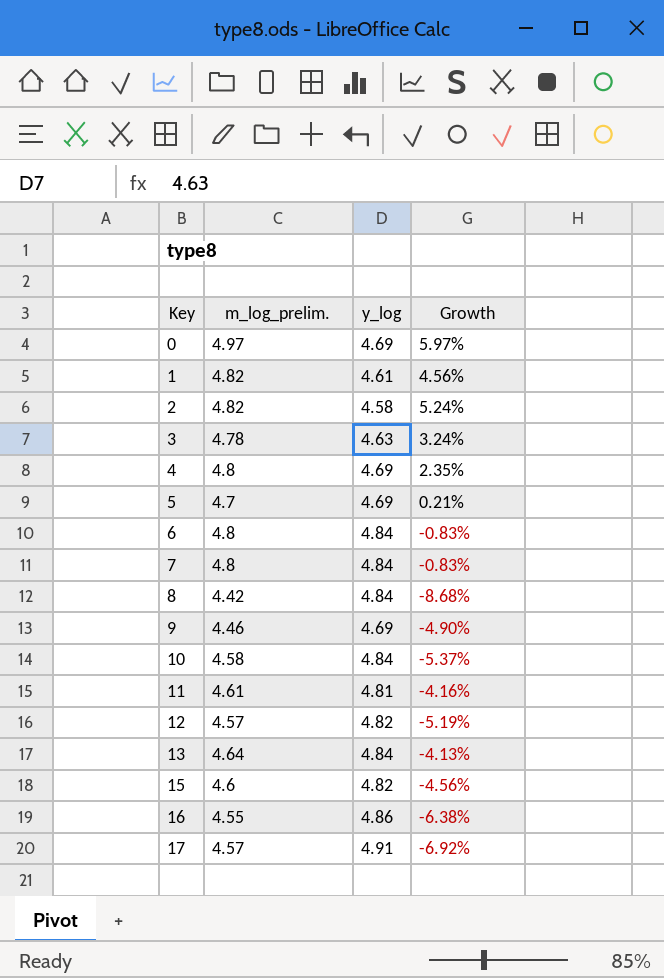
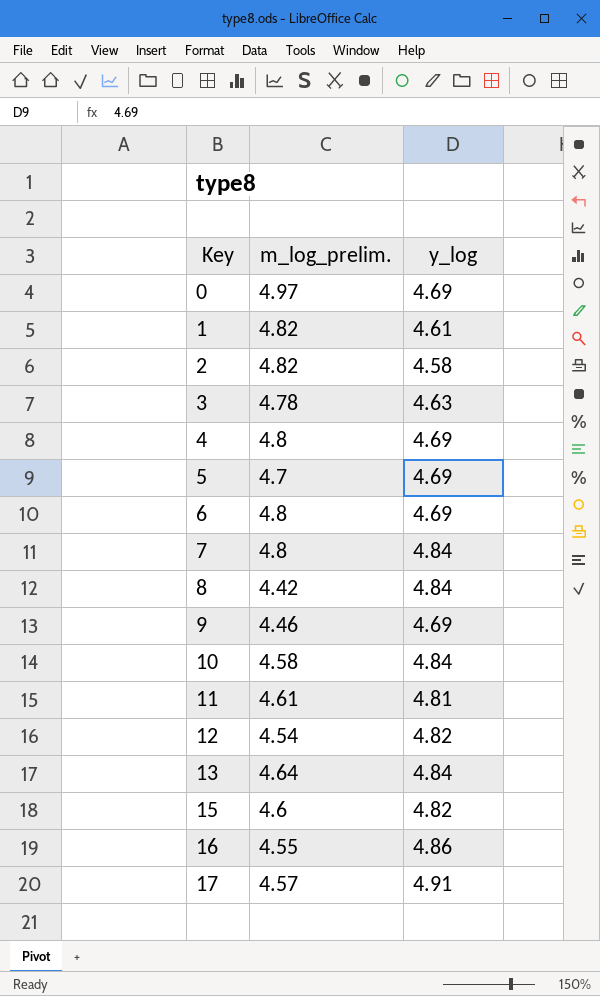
column Growth | formula: ([m_log_prelim.] - [y_log]) / [y_log] -> none
6 | y_log: 4.84 -> 4.69
12 | m_log_prelim.: 4.57 -> 4.54

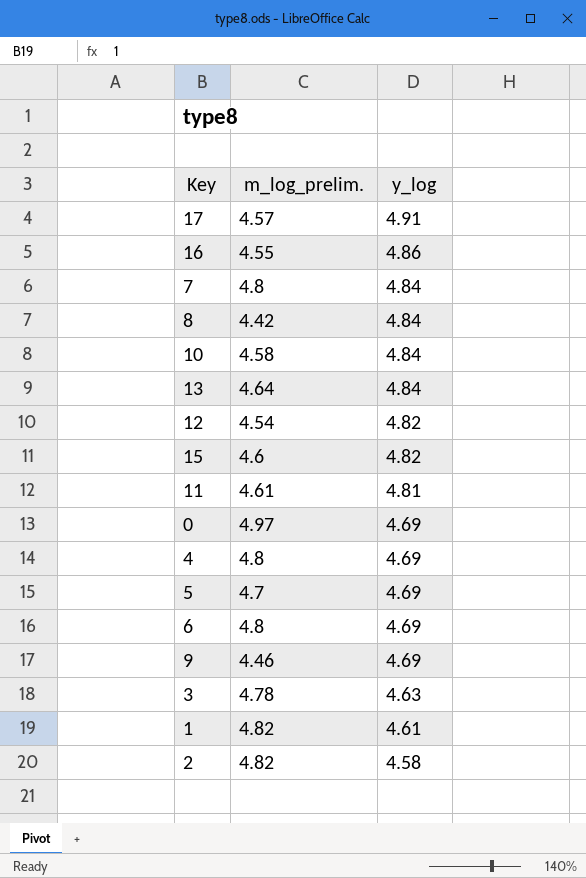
row order: Key ascending -> y_log descending

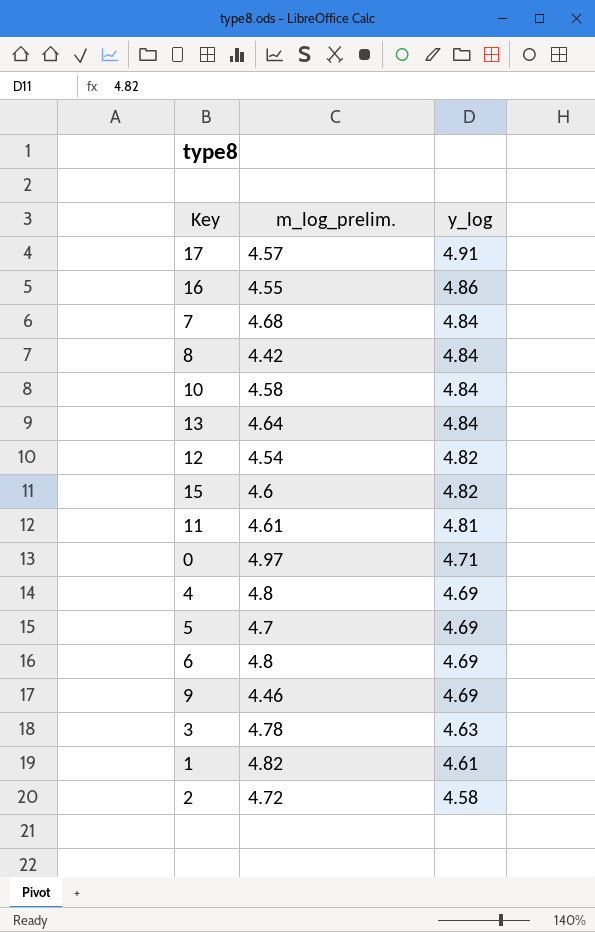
7 | m_log_prelim.: 4.8 -> 4.68
0 | y_log: 4.69 -> 4.71
2 | m_log_prelim.: 4.82 -> 4.72

